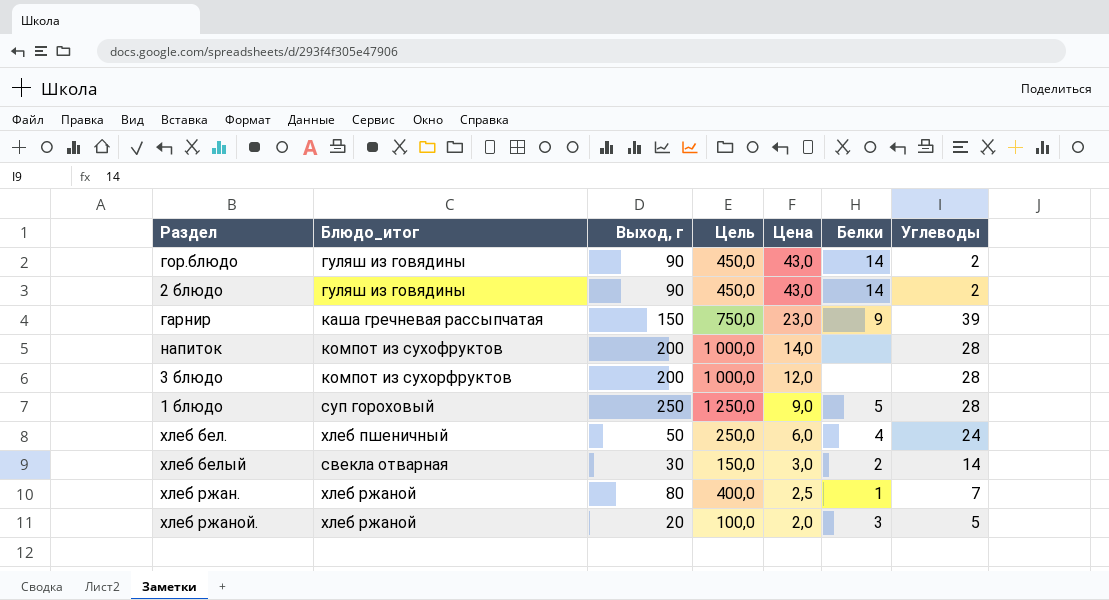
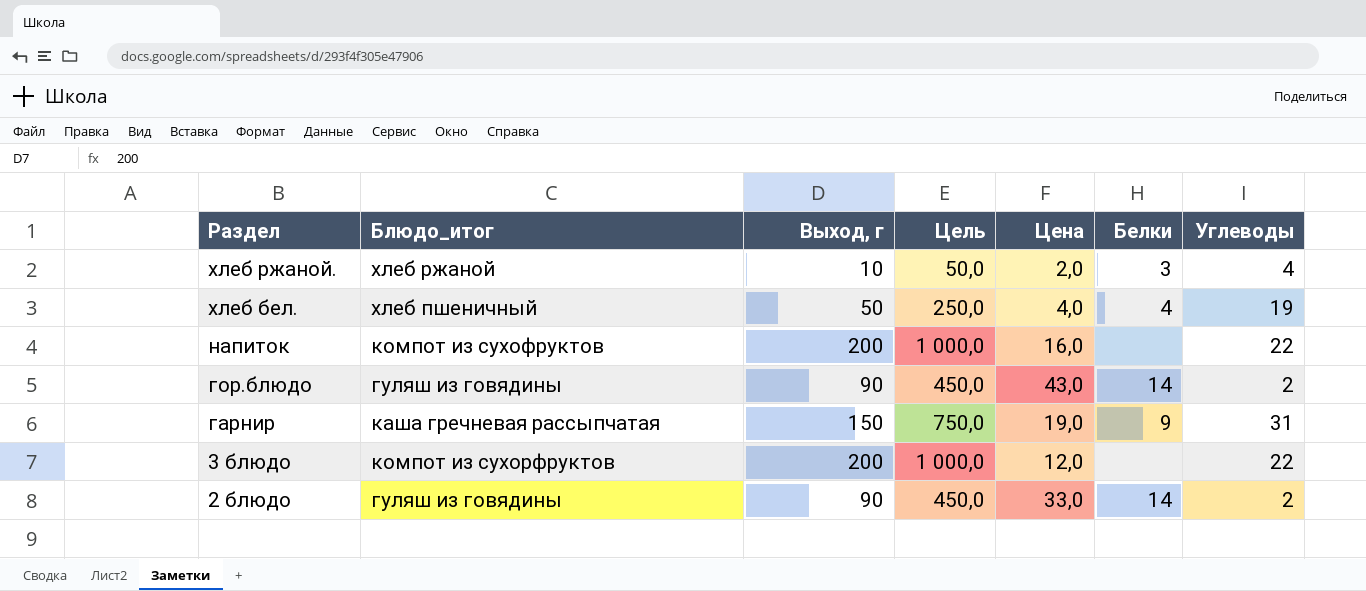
row order: Цена descending -> Раздел descending
row 1 блюдо: суп гороховый | 250 | 1 250,0 | 9,0 | 5 | 28 -> none
row хлеб белый: свекла отварная | 30 | 150,0 | 3,0 | 2 | 14 -> none
row хлеб ржан.: хлеб ржаной | 80 | 400,0 | 2,5 | 1 | 7 -> none
хлеб ржаной. | Выход, г: 20 -> 10
хлеб ржаной. | Цель: 100,0 -> 50,0
хлеб ржаной. | Углеводы: 5 -> 4
хлеб бел. | Цена: 6,0 -> 4,0
хлеб бел. | Углеводы: 24 -> 19
напиток | Цена: 14,0 -> 16,0
напиток | Углеводы: 28 -> 22
гарнир | Цена: 23,0 -> 19,0
гарнир | Углеводы: 39 -> 31
3 блюдо | Углеводы: 28 -> 22
2 блюдо | Цена: 43,0 -> 33,0

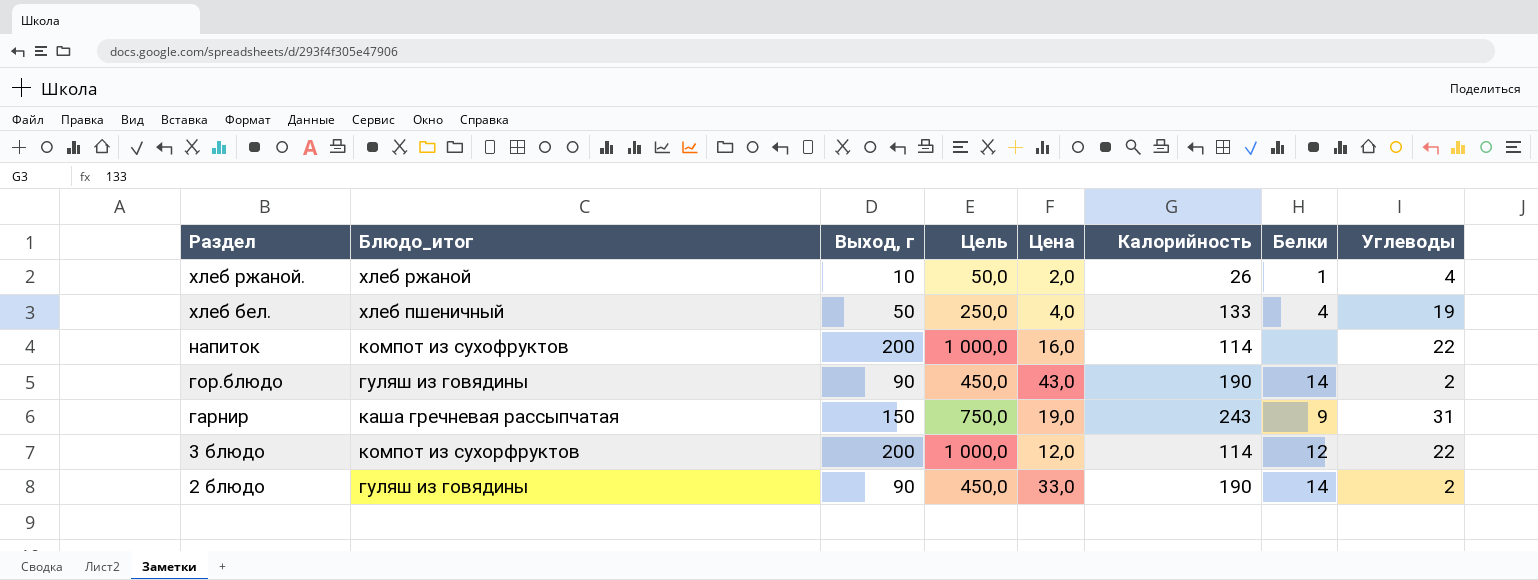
column Калорийность | position: none -> 6
хлеб ржаной. | Белки: 3 -> 1
3 блюдо | Белки: none -> 12

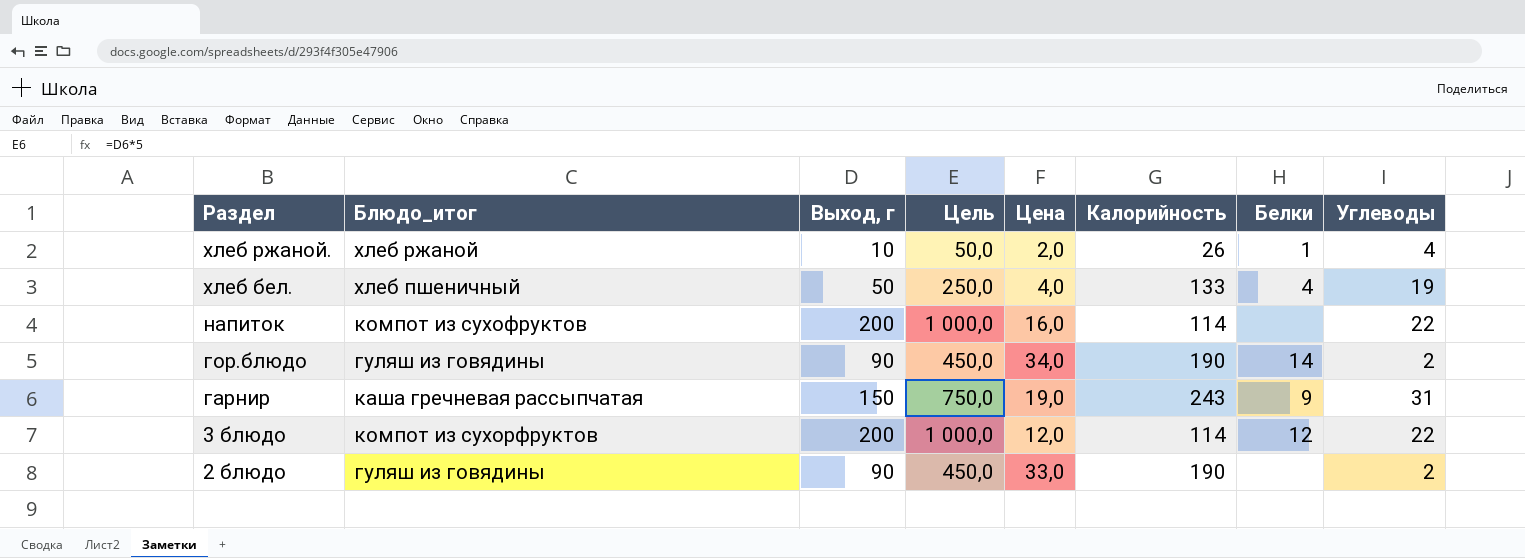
гор.блюдо | Цена: 43,0 -> 34,0
2 блюдо | Белки: 14 -> none

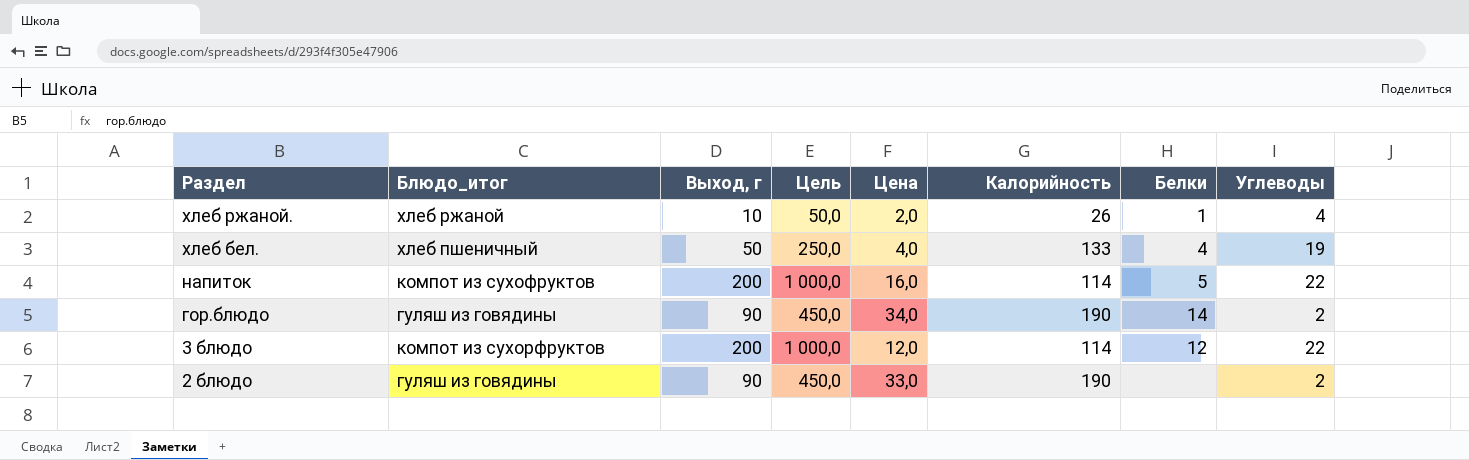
row гарнир: каша гречневая рассыпчатая | 150 | 750,0 | 19,0 | 243 | 9 | 31 -> none
напиток | Белки: none -> 5

